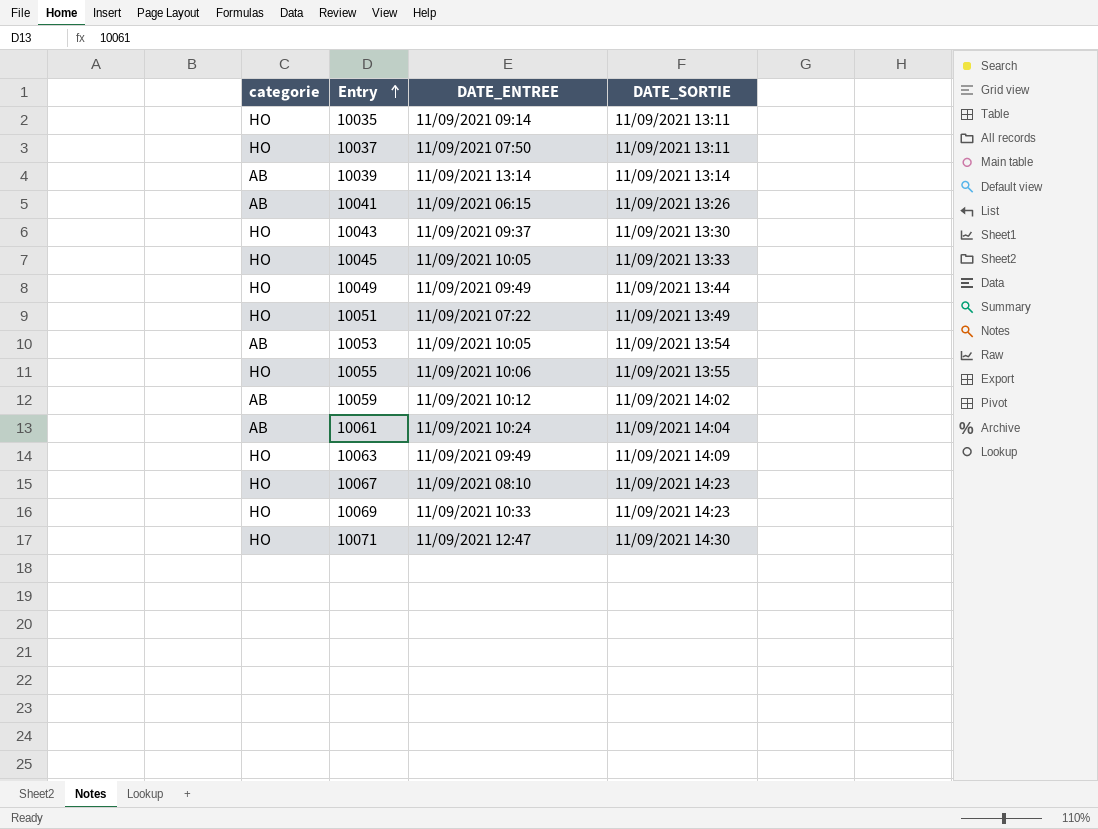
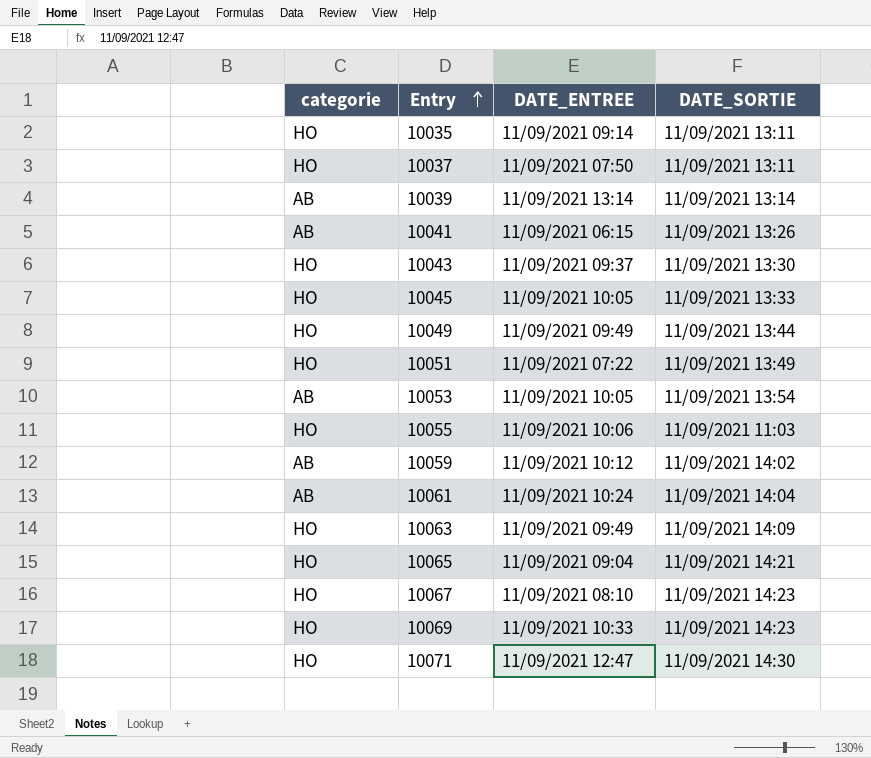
10055 | DATE_SORTIE: 11/09/2021 13:55 -> 11/09/2021 11:03
row 10065: none -> HO | 11/09/2021 09:04 | 11/09/2021 14:21

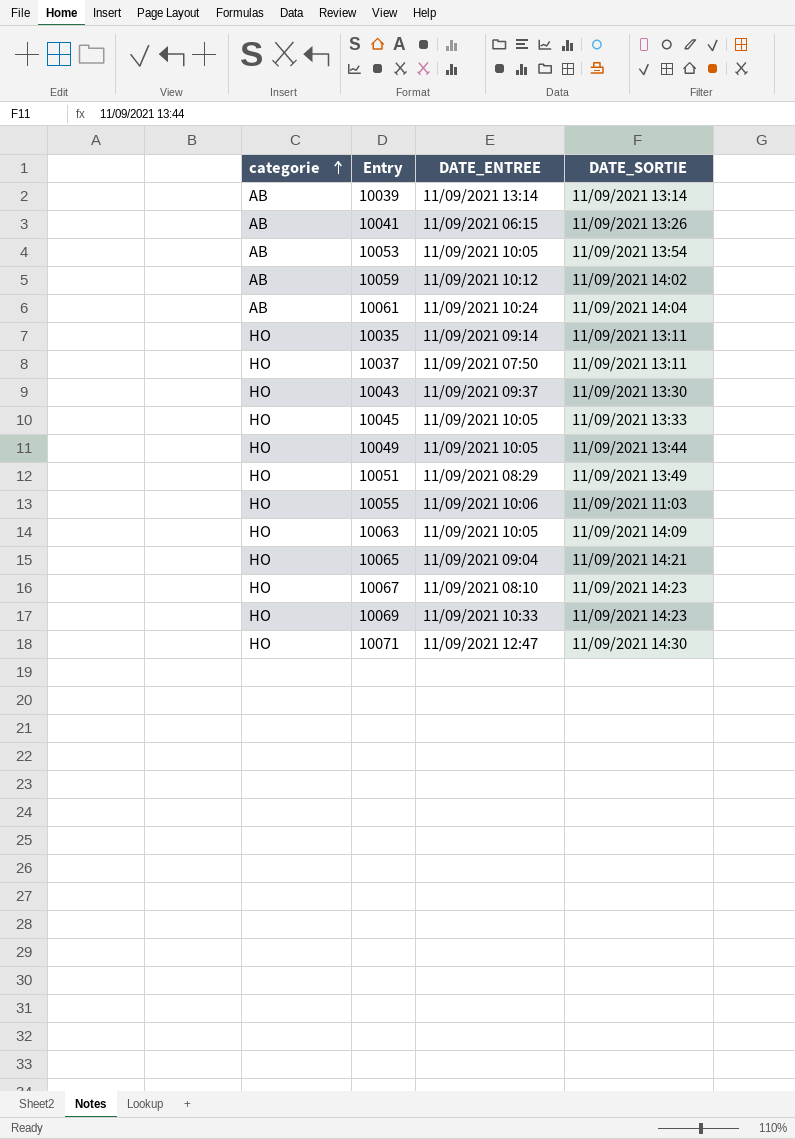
row order: Entry ascending -> categorie ascending
10049 | DATE_ENTREE: 11/09/2021 09:49 -> 11/09/2021 10:05
10051 | DATE_ENTREE: 11/09/2021 07:22 -> 11/09/2021 08:29
10063 | DATE_ENTREE: 11/09/2021 09:49 -> 11/09/2021 10:05

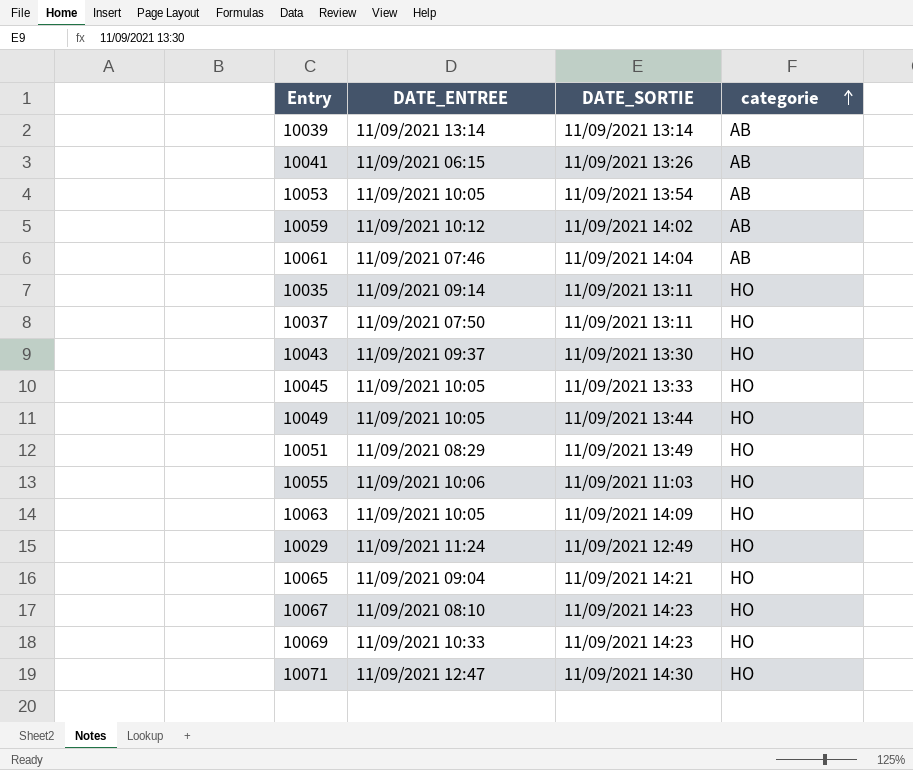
column categorie | position: 1 -> 4
10061 | DATE_ENTREE: 11/09/2021 10:24 -> 11/09/2021 07:46
row 10029: none -> 11/09/2021 11:24 | 11/09/2021 12:49 | HO

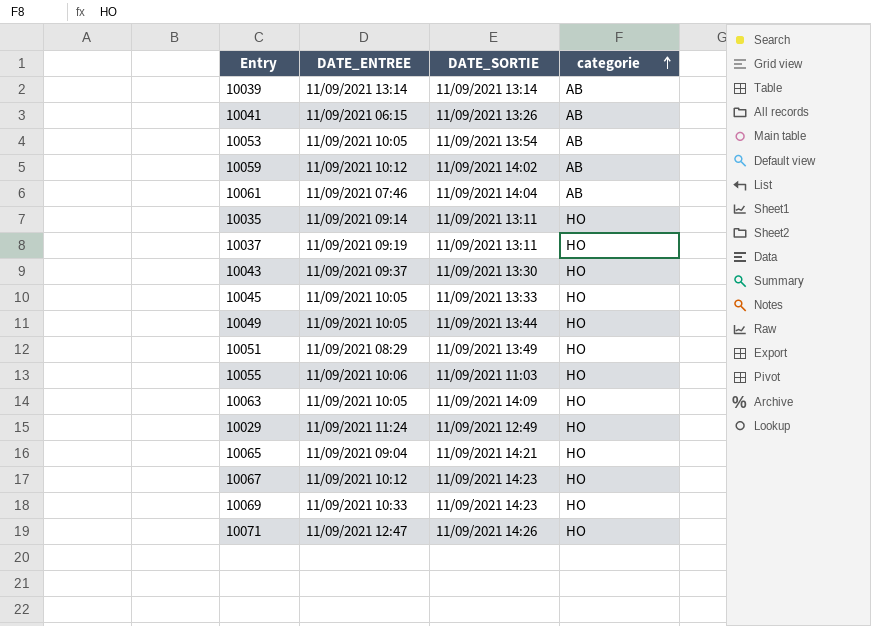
10037 | DATE_ENTREE: 11/09/2021 07:50 -> 11/09/2021 09:19
10067 | DATE_ENTREE: 11/09/2021 08:10 -> 11/09/2021 10:12
10071 | DATE_SORTIE: 11/09/2021 14:30 -> 11/09/2021 14:26

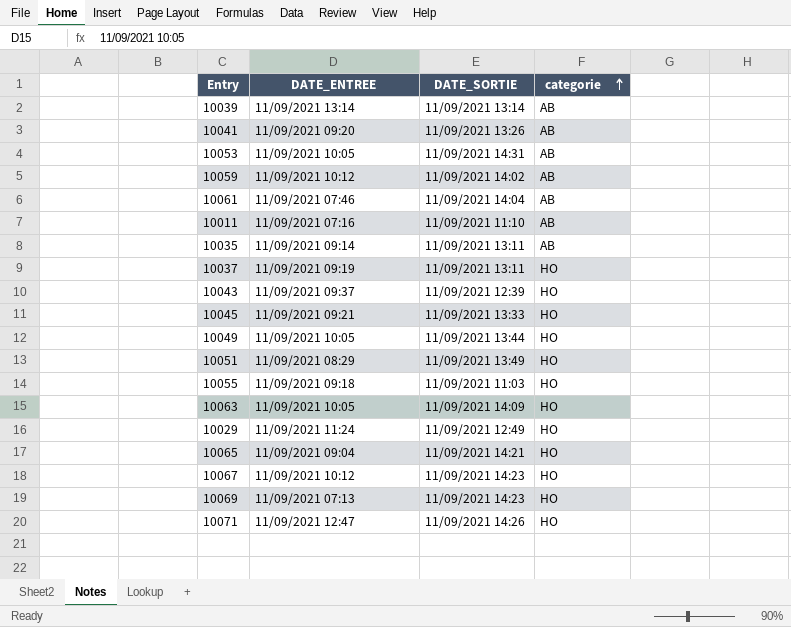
10041 | DATE_ENTREE: 11/09/2021 06:15 -> 11/09/2021 09:20
10053 | DATE_SORTIE: 11/09/2021 13:54 -> 11/09/2021 14:31
row 10011: none -> 11/09/2021 07:16 | 11/09/2021 11:10 | AB
10035 | categorie: HO -> AB
10043 | DATE_SORTIE: 11/09/2021 13:30 -> 11/09/2021 12:39
10045 | DATE_ENTREE: 11/09/2021 10:05 -> 11/09/2021 09:21
10055 | DATE_ENTREE: 11/09/2021 10:06 -> 11/09/2021 09:18
10069 | DATE_ENTREE: 11/09/2021 10:33 -> 11/09/2021 07:13

